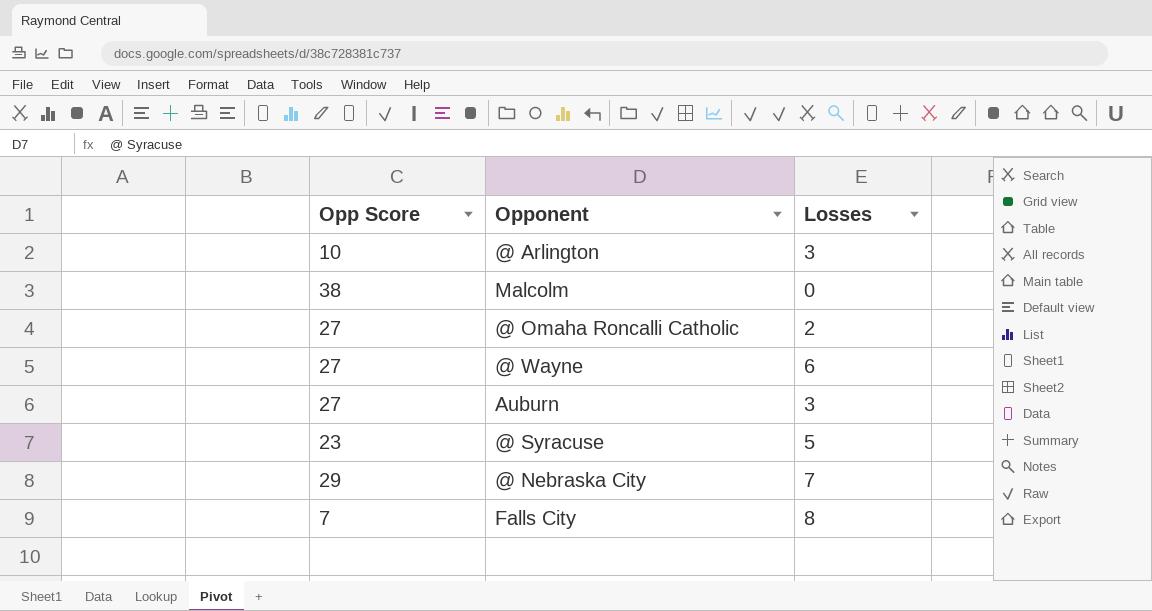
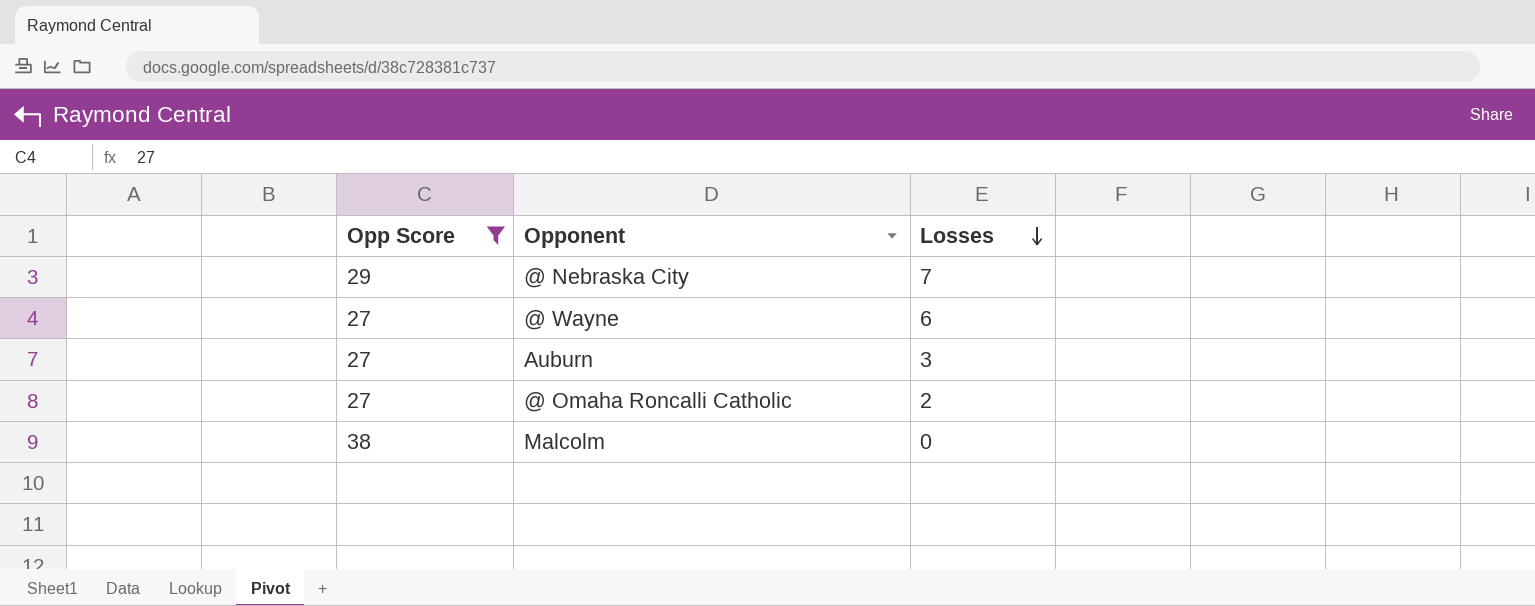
filter: none -> Opp Score >= 27
row order: none -> Losses descending

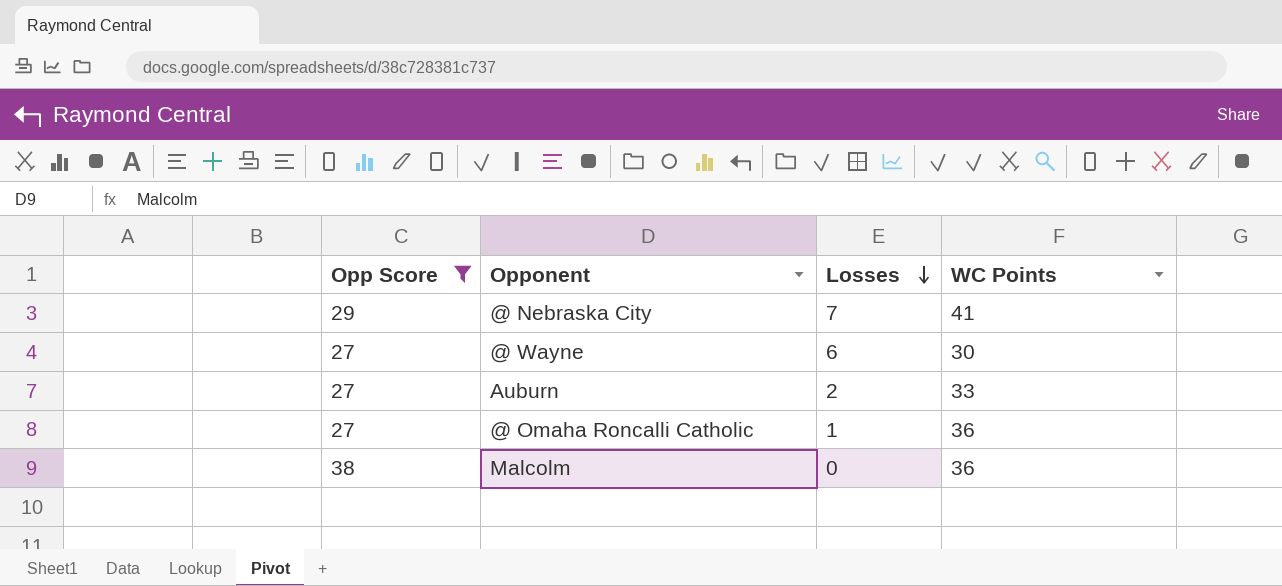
column WC Points | position: none -> 4
Auburn | Losses: 3 -> 2
@ Omaha Roncalli Catholic | Losses: 2 -> 1

